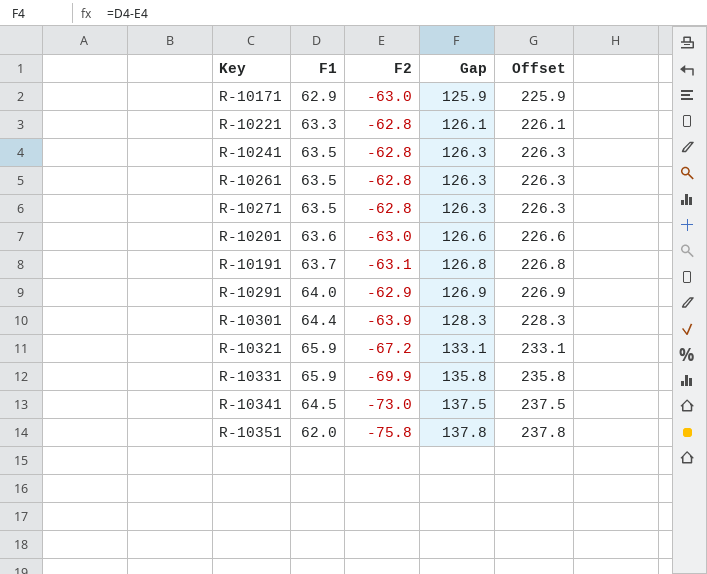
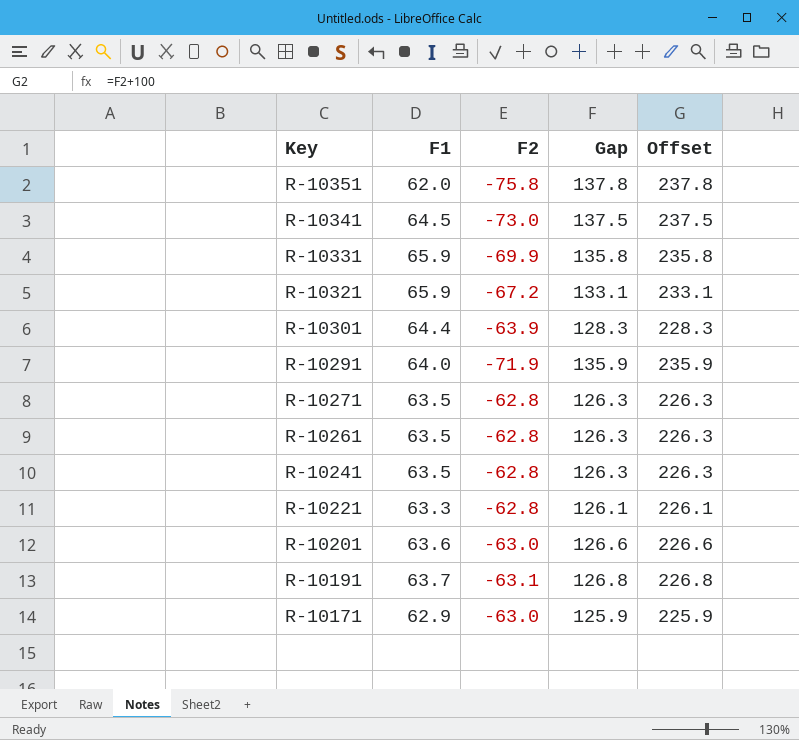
row order: Gap ascending -> Key descending
R-10291 | F2: -62.9 -> -71.9
R-10291 | Gap: 126.9 -> 135.9
R-10291 | Offset: 226.9 -> 235.9

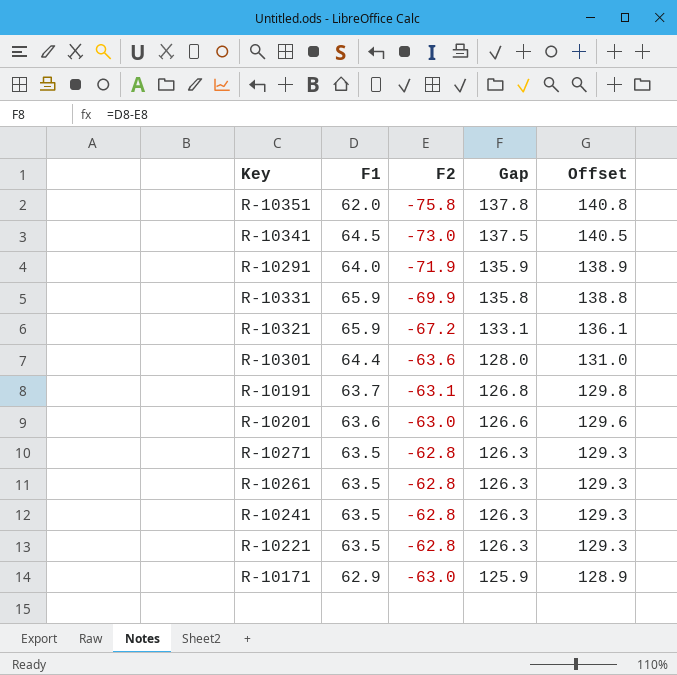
row order: Key descending -> Gap descending
column Offset | formula: [Gap] + 100 -> [Gap] + 3
R-10301 | F2: -63.9 -> -63.6
R-10301 | Gap: 128.3 -> 128.0
R-10221 | F1: 63.3 -> 63.5
R-10221 | Gap: 126.1 -> 126.3

